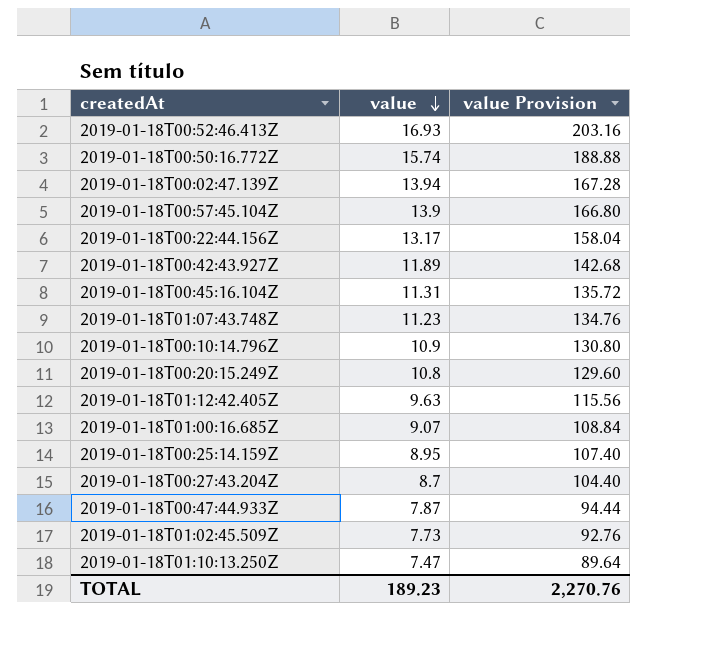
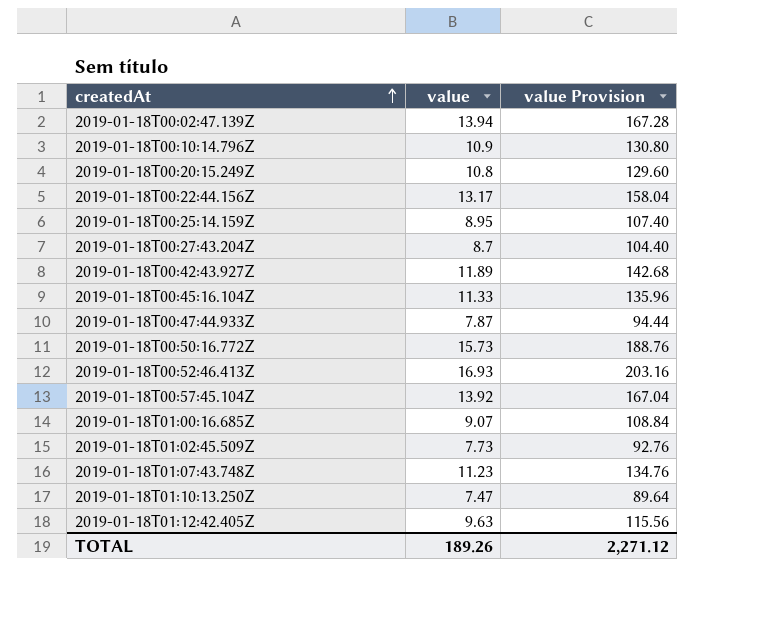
row order: value descending -> createdAt ascending
2019-01-18T00:45:16.104Z | value: 11.31 -> 11.33
2019-01-18T00:45:16.104Z | value Provision: 135.72 -> 135.96
2019-01-18T00:50:16.772Z | value: 15.74 -> 15.73
2019-01-18T00:50:16.772Z | value Provision: 188.88 -> 188.76
2019-01-18T00:57:45.104Z | value: 13.9 -> 13.92
2019-01-18T00:57:45.104Z | value Provision: 166.80 -> 167.04
TOTAL | value: 189.23 -> 189.26
TOTAL | value Provision: 2,270.76 -> 2,271.12

